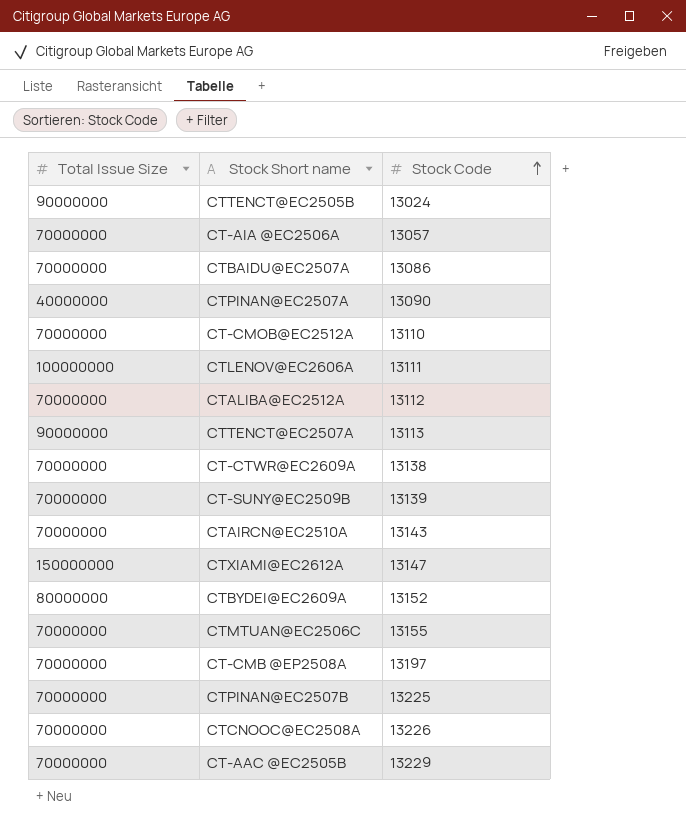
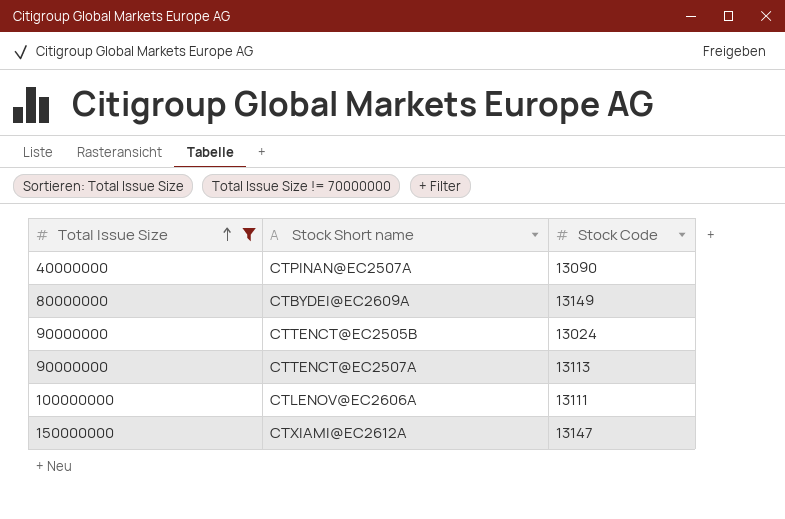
filter: none -> Total Issue Size != 70000000
row order: Stock Code ascending -> Total Issue Size ascending
CTBYDEI@EC2609A | Stock Code: 13152 -> 13149

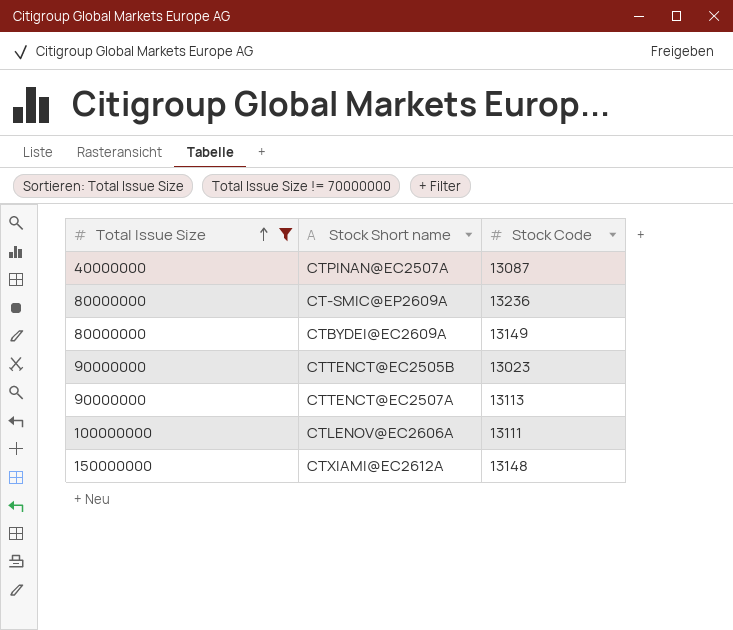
CTPINAN@EC2507A | Stock Code: 13090 -> 13087
row CT-SMIC@EP2609A: none -> 80000000 | 13236
CTTENCT@EC2505B | Stock Code: 13024 -> 13023
CTXIAMI@EC2612A | Stock Code: 13147 -> 13148

